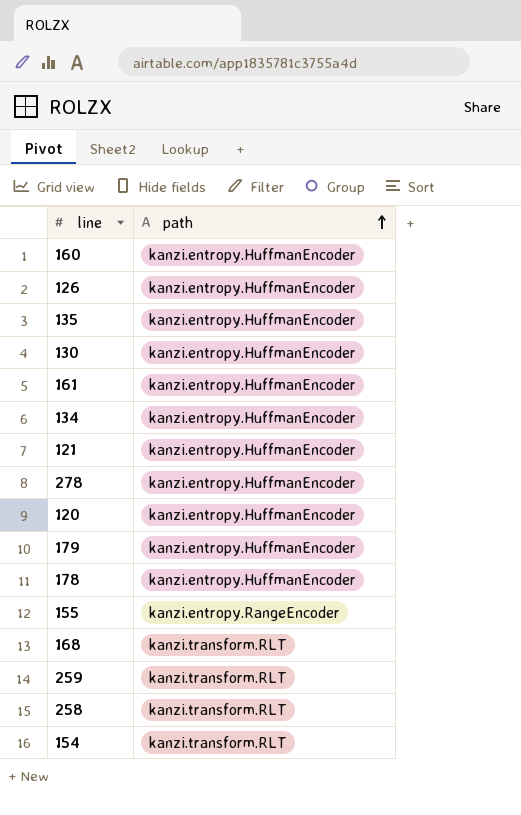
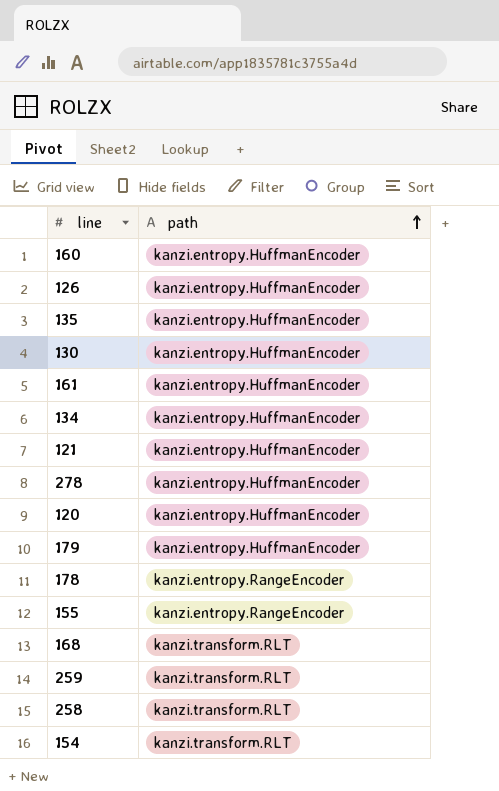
178 | path: kanzi.entropy.HuffmanEncoder -> kanzi.entropy.RangeEncoder

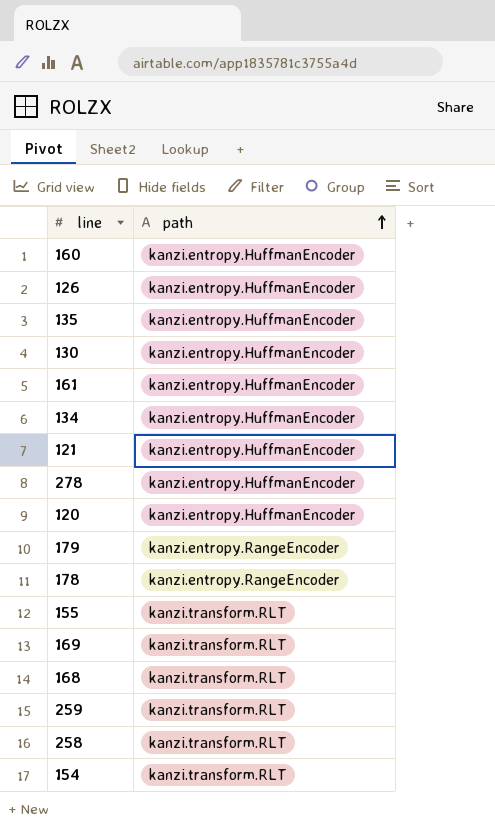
179 | path: kanzi.entropy.HuffmanEncoder -> kanzi.entropy.RangeEncoder
155 | path: kanzi.entropy.RangeEncoder -> kanzi.transform.RLT
row 169: none -> kanzi.transform.RLT

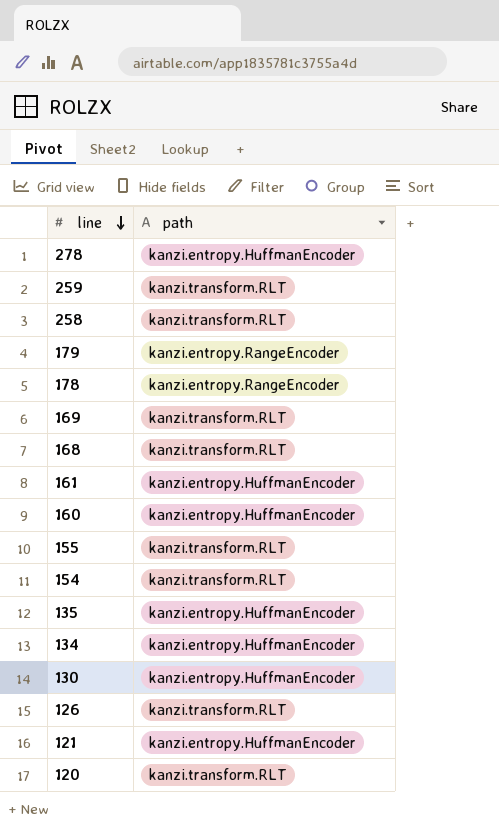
row order: path ascending -> line descending
126 | path: kanzi.entropy.HuffmanEncoder -> kanzi.transform.RLT
120 | path: kanzi.entropy.HuffmanEncoder -> kanzi.transform.RLT

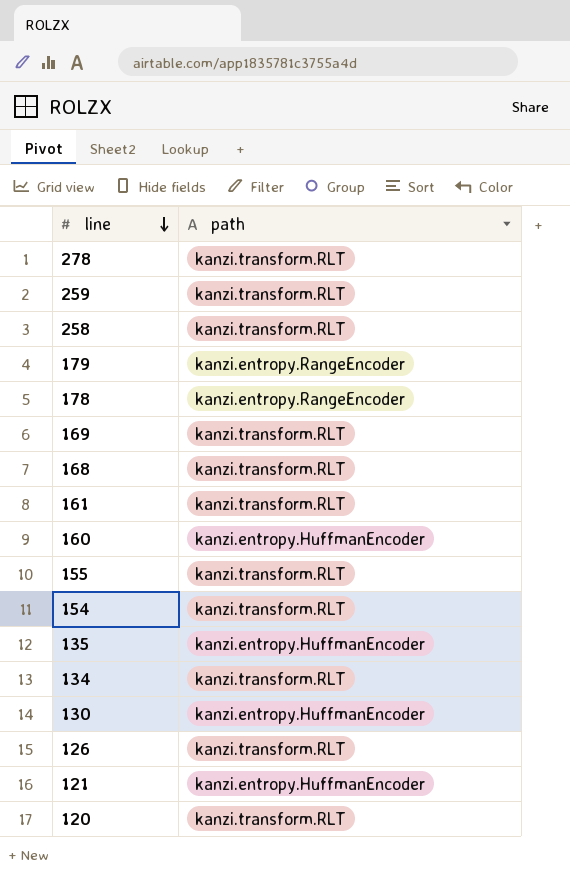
278 | path: kanzi.entropy.HuffmanEncoder -> kanzi.transform.RLT
161 | path: kanzi.entropy.HuffmanEncoder -> kanzi.transform.RLT
134 | path: kanzi.entropy.HuffmanEncoder -> kanzi.transform.RLT

